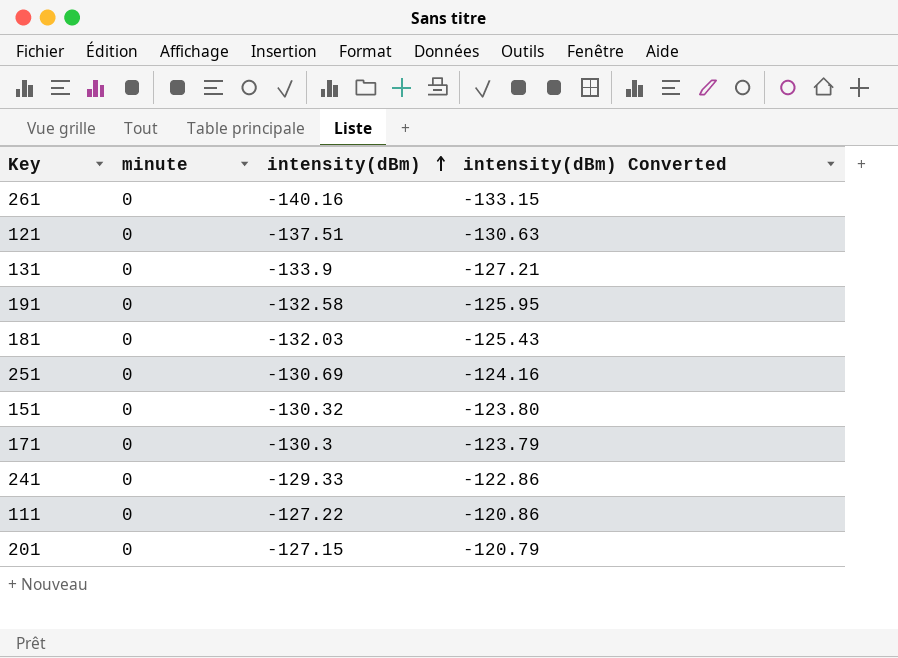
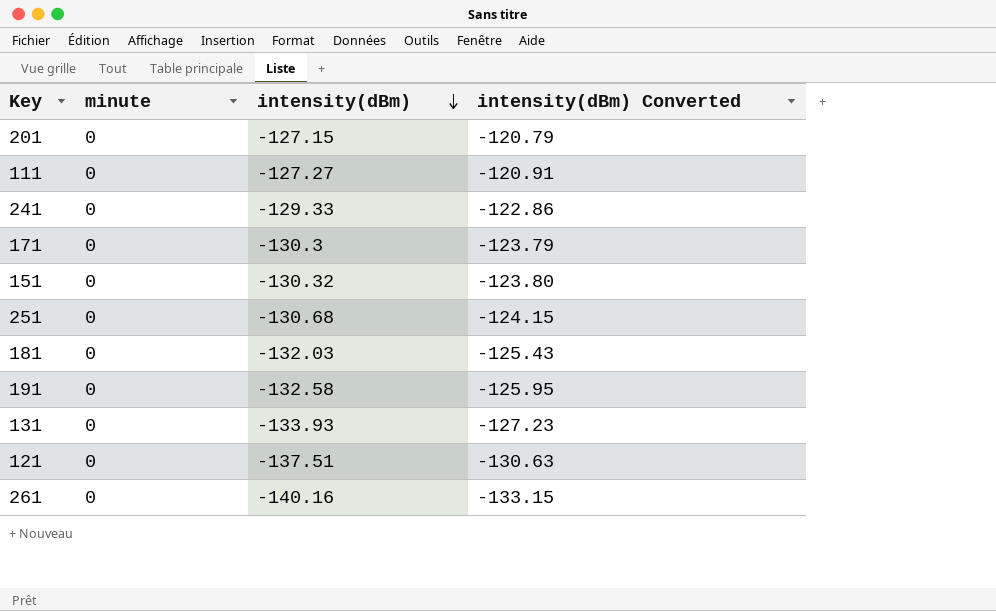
row order: intensity(dBm) ascending -> intensity(dBm) descending
111 | intensity(dBm): -127.22 -> -127.27
111 | intensity(dBm) Converted: -120.86 -> -120.91
251 | intensity(dBm): -130.69 -> -130.68
251 | intensity(dBm) Converted: -124.16 -> -124.15
131 | intensity(dBm): -133.9 -> -133.93
131 | intensity(dBm) Converted: -127.21 -> -127.23

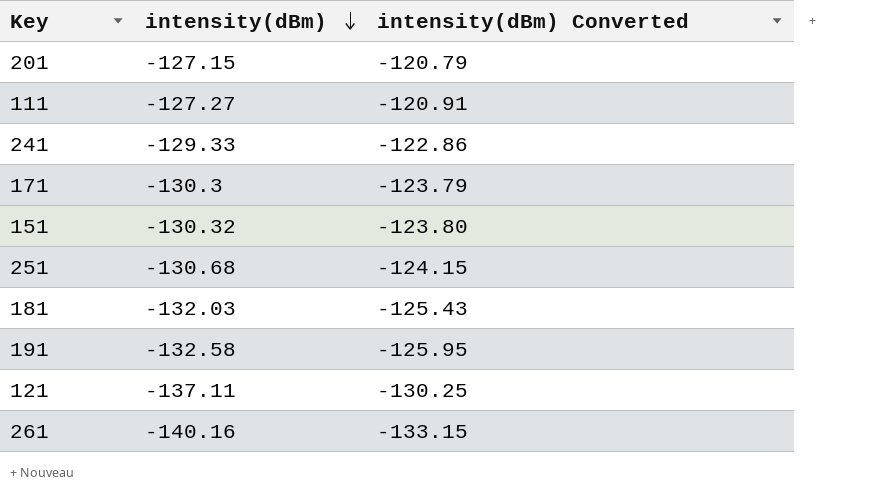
column minute | position: 2 -> none
row 131: 0 | -133.93 | -127.23 -> none
121 | intensity(dBm): -137.51 -> -137.11
121 | intensity(dBm) Converted: -130.63 -> -130.25

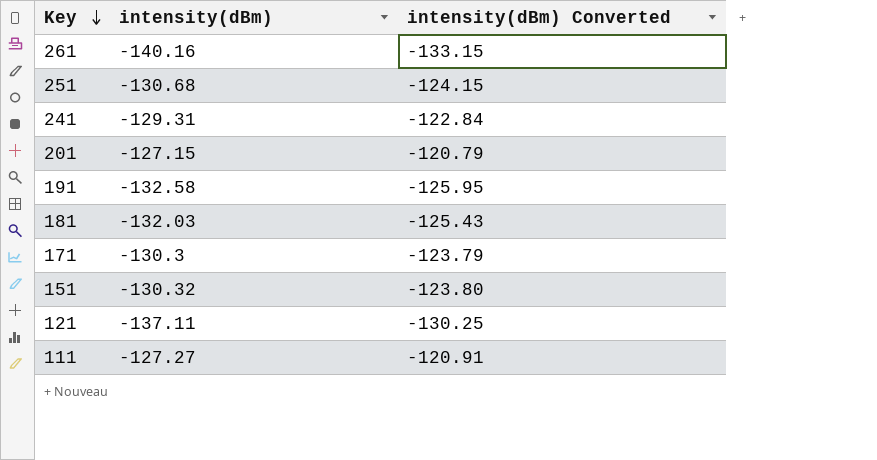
row order: intensity(dBm) descending -> Key descending
241 | intensity(dBm): -129.33 -> -129.31
241 | intensity(dBm) Converted: -122.86 -> -122.84

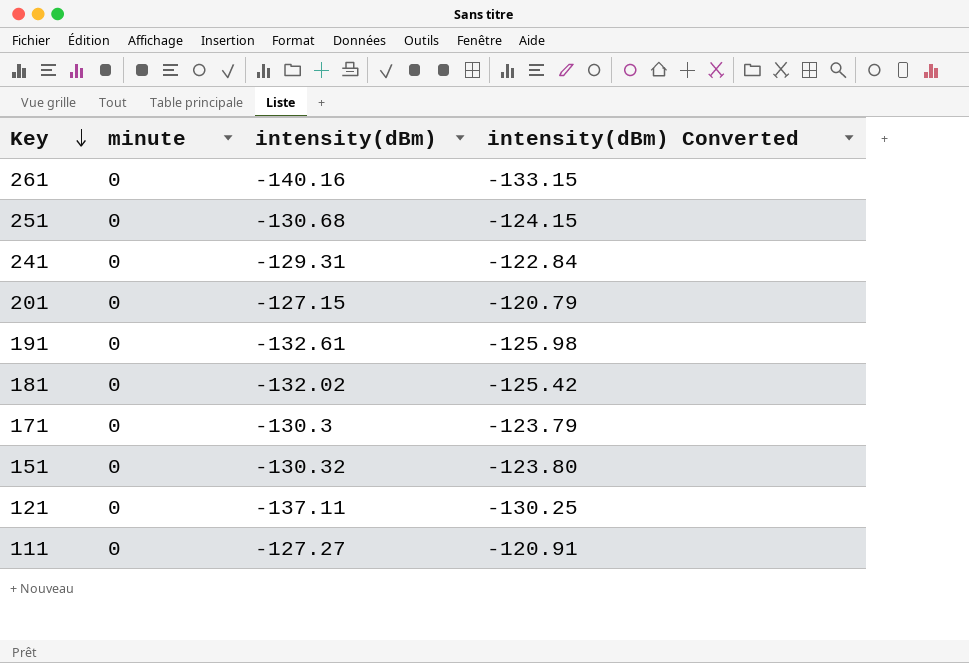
column minute | position: none -> 2
191 | intensity(dBm): -132.58 -> -132.61
191 | intensity(dBm) Converted: -125.95 -> -125.98
181 | intensity(dBm): -132.03 -> -132.02
181 | intensity(dBm) Converted: -125.43 -> -125.42

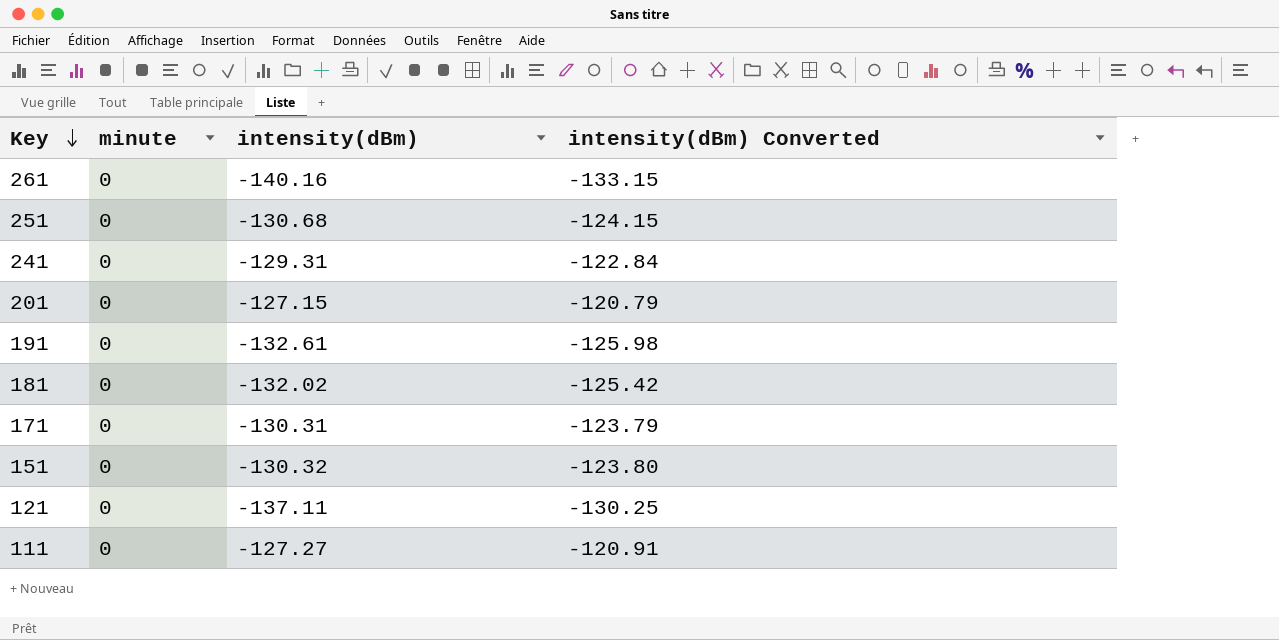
171 | intensity(dBm): -130.3 -> -130.31

